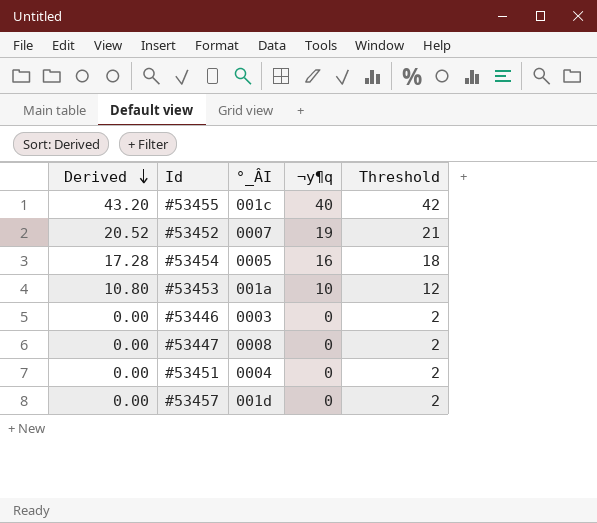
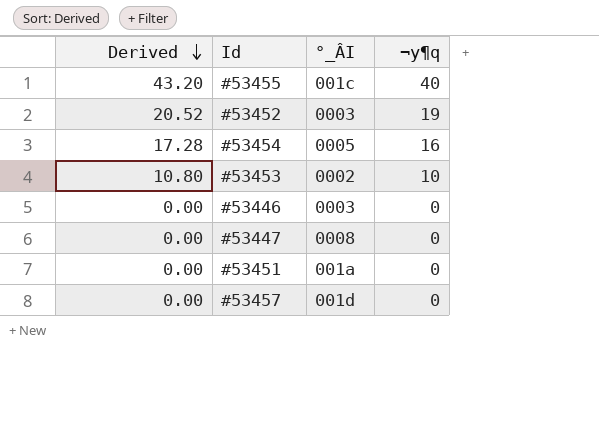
column Threshold | formula: [¬y¶q] + 2 -> none
#53452 | °_ÂI: 0007 -> 0003
#53453 | °_ÂI: 001a -> 0002
#53451 | °_ÂI: 0004 -> 001a

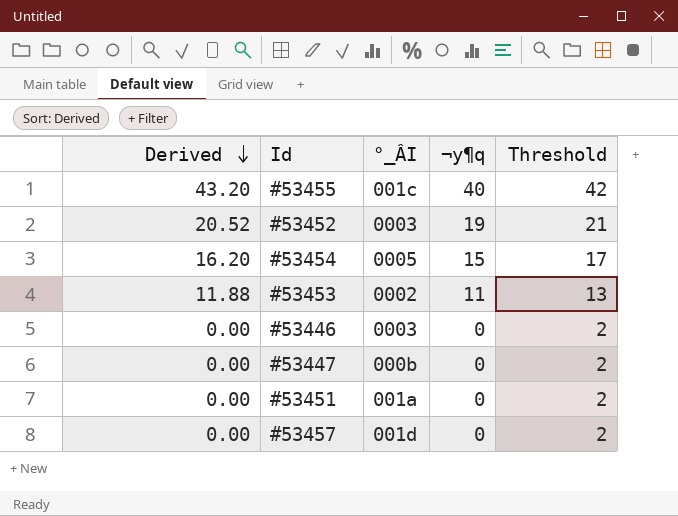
column Threshold | formula: none -> [¬y¶q] + 2
#53454 | Derived: 17.28 -> 16.20
#53454 | ¬y¶q: 16 -> 15
#53453 | Derived: 10.80 -> 11.88
#53453 | ¬y¶q: 10 -> 11
#53447 | °_ÂI: 0008 -> 000b

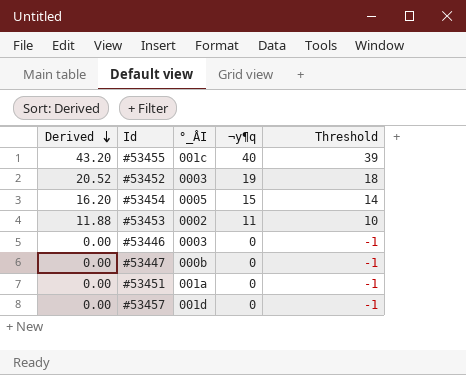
column Threshold | formula: [¬y¶q] + 2 -> [¬y¶q] - 1

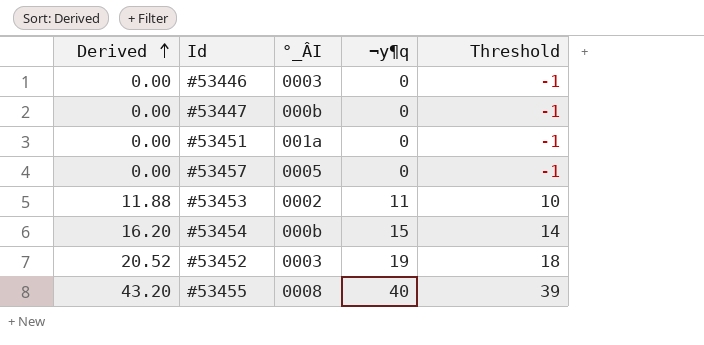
row order: Derived descending -> Derived ascending
#53457 | °_ÂI: 001d -> 0005
#53454 | °_ÂI: 0005 -> 000b
#53455 | °_ÂI: 001c -> 0008

